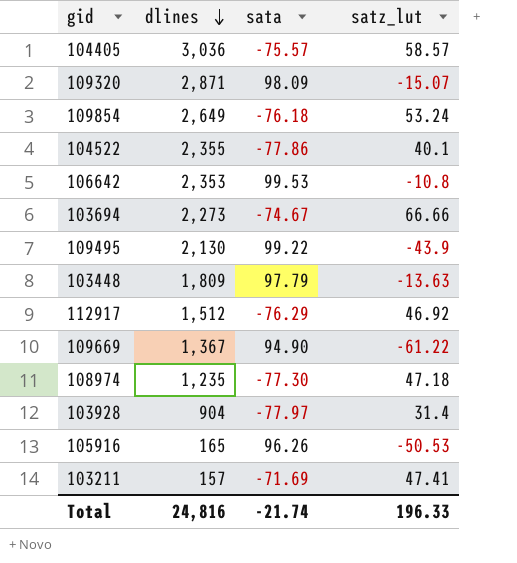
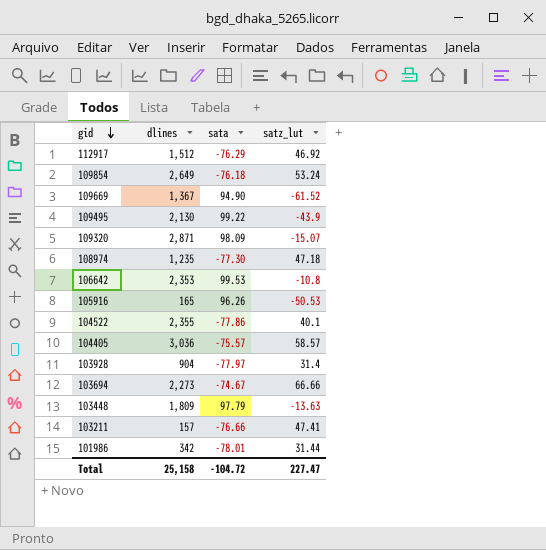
row order: dlines descending -> gid descending
109669 | satz_lut: -61.22 -> -61.52
103211 | sata: -71.69 -> -76.66
row 101986: none -> 342 | -78.01 | 31.44
Total | dlines: 24,816 -> 25,158
Total | sata: -21.74 -> -104.72
Total | satz_lut: 196.33 -> 227.47

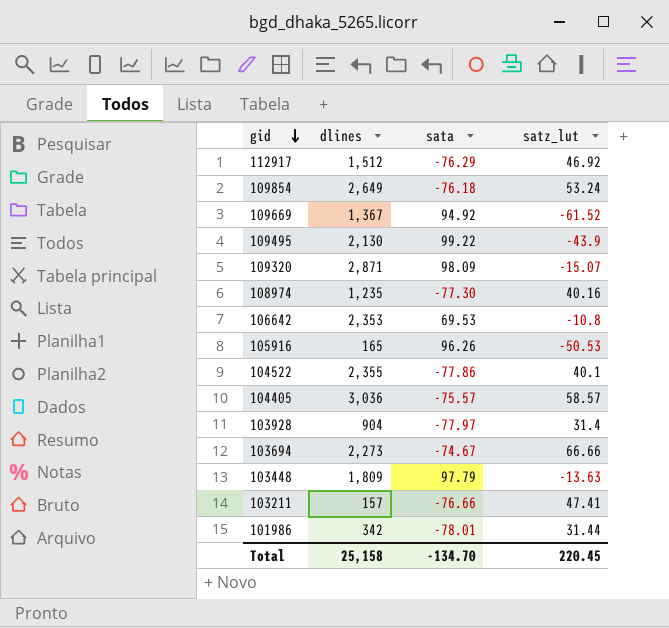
109669 | sata: 94.90 -> 94.92
108974 | satz_lut: 47.18 -> 40.16
106642 | sata: 99.53 -> 69.53
Total | sata: -104.72 -> -134.70
Total | satz_lut: 227.47 -> 220.45

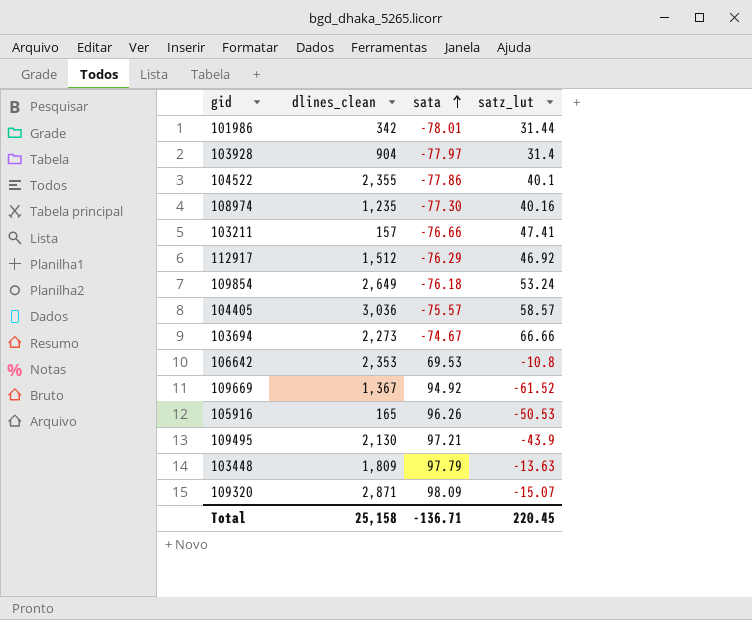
row order: gid descending -> sata ascending
column name: dlines -> dlines_clean
109495 | sata: 99.22 -> 97.21
Total | sata: -134.70 -> -136.71

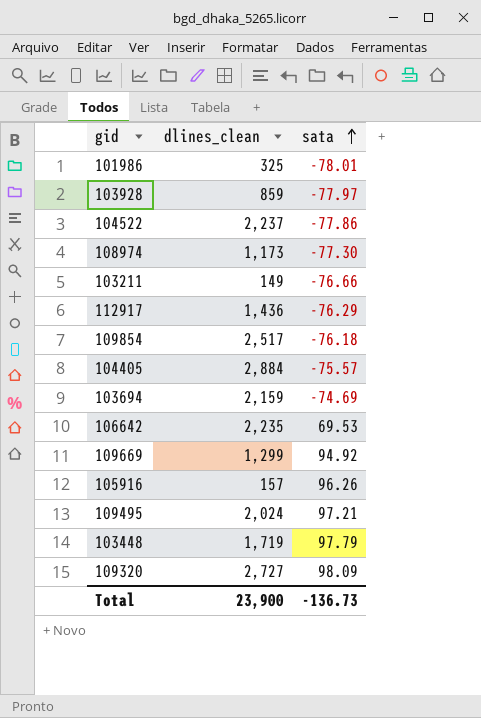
column satz_lut | position: 4 -> none
101986 | dlines_clean: 342 -> 325
103928 | dlines_clean: 904 -> 859
104522 | dlines_clean: 2,355 -> 2,237
108974 | dlines_clean: 1,235 -> 1,173
103211 | dlines_clean: 157 -> 149
112917 | dlines_clean: 1,512 -> 1,436
109854 | dlines_clean: 2,649 -> 2,517
104405 | dlines_clean: 3,036 -> 2,884
103694 | dlines_clean: 2,273 -> 2,159
103694 | sata: -74.67 -> -74.69
106642 | dlines_clean: 2,353 -> 2,235
109669 | dlines_clean: 1,367 -> 1,299
105916 | dlines_clean: 165 -> 157
109495 | dlines_clean: 2,130 -> 2,024
103448 | dlines_clean: 1,809 -> 1,719
109320 | dlines_clean: 2,871 -> 2,727
Total | dlines_clean: 25,158 -> 23,900
Total | sata: -136.71 -> -136.73

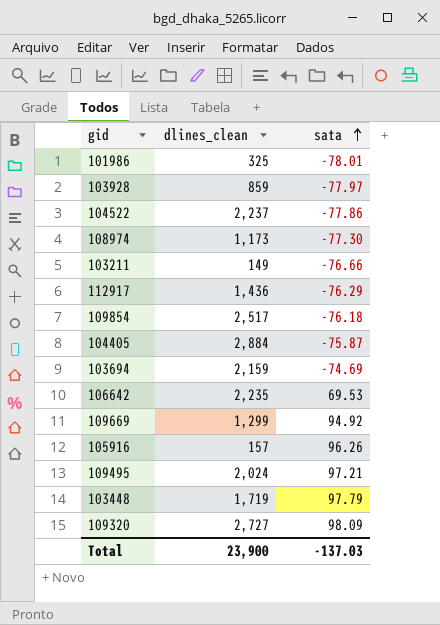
104405 | sata: -75.57 -> -75.87
Total | sata: -136.73 -> -137.03

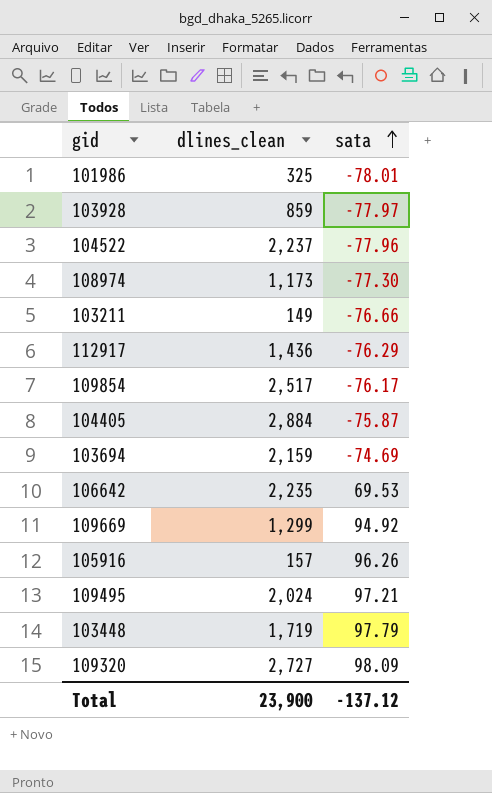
104522 | sata: -77.86 -> -77.96
109854 | sata: -76.18 -> -76.17
Total | sata: -137.03 -> -137.12

